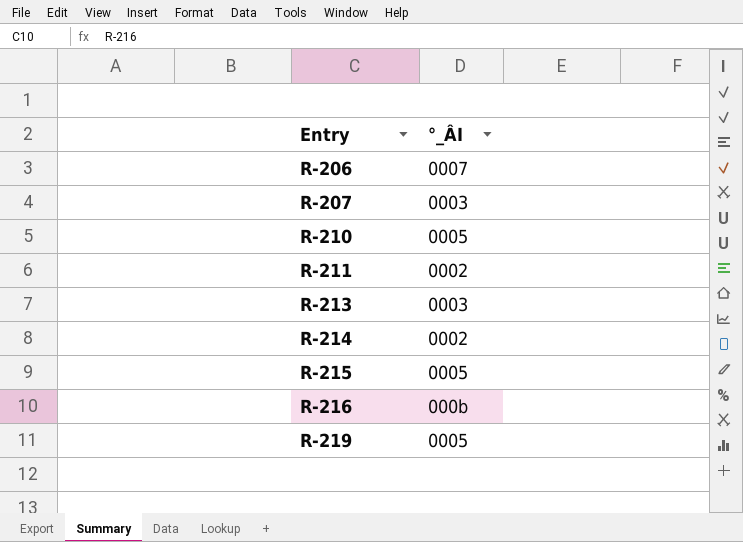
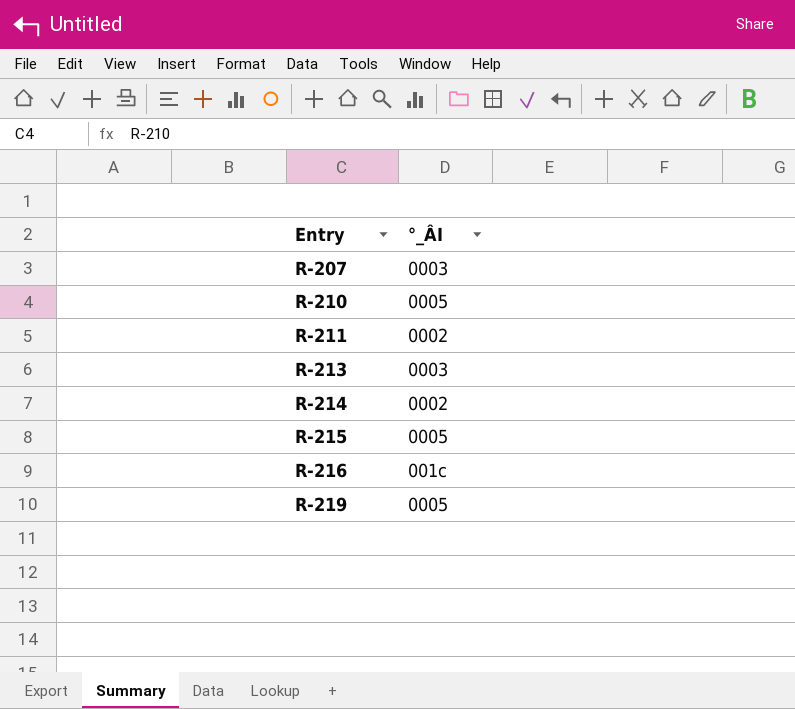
row R-206: 0007 -> none
R-216 | °_ÂI: 000b -> 001c

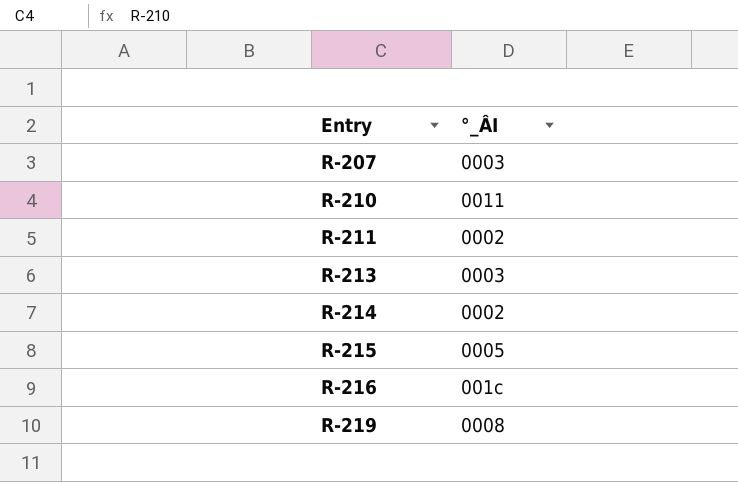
R-210 | °_ÂI: 0005 -> 0011
R-219 | °_ÂI: 0005 -> 0008

